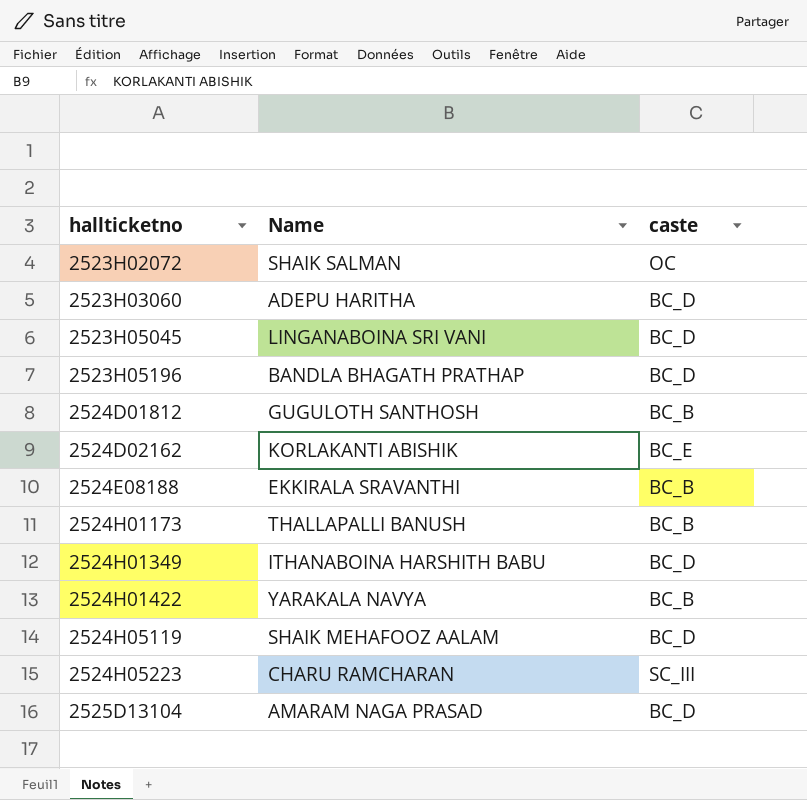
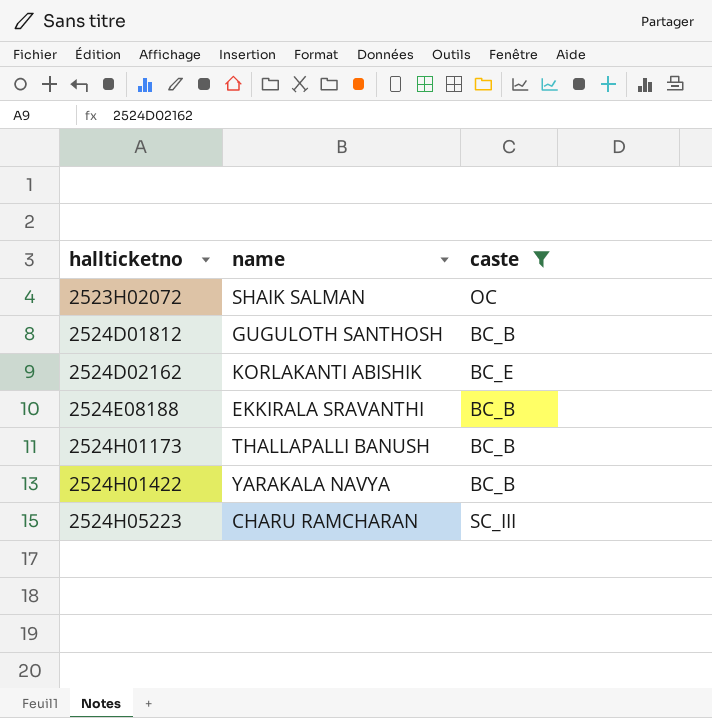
filter: none -> caste != BC_D
column name: Name -> name

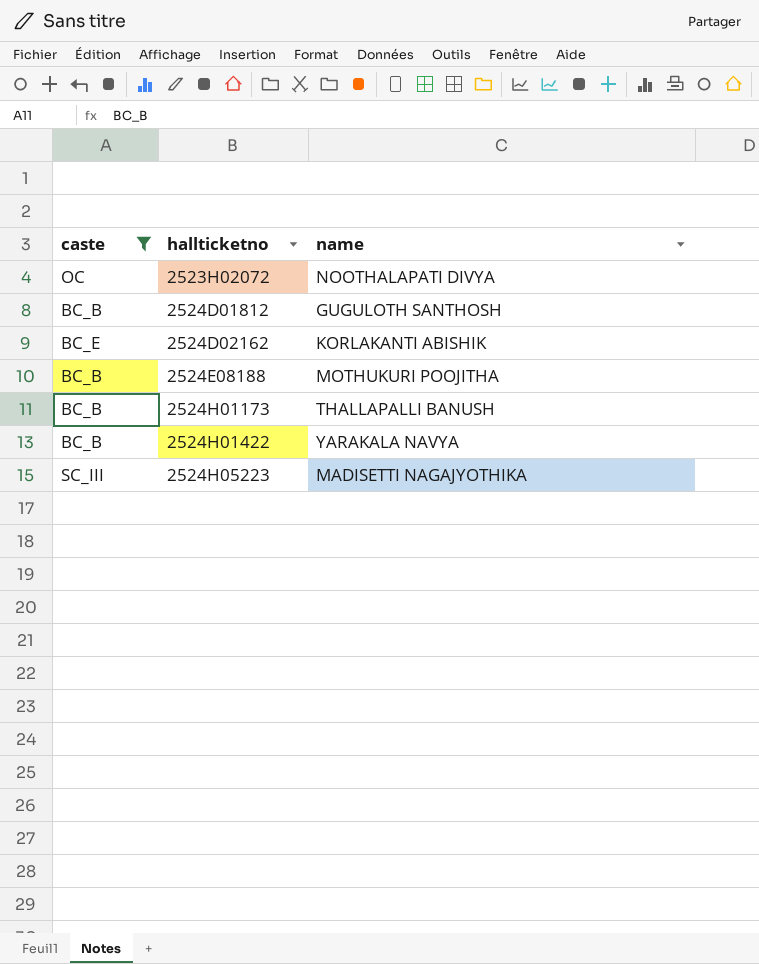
column caste | position: 3 -> 1
2523H02072 | name: SHAIK SALMAN -> NOOTHALAPATI DIVYA
2524E08188 | name: EKKIRALA SRAVANTHI -> MOTHUKURI POOJITHA
2524H05223 | name: CHARU RAMCHARAN -> MADISETTI NAGAJYOTHIKA

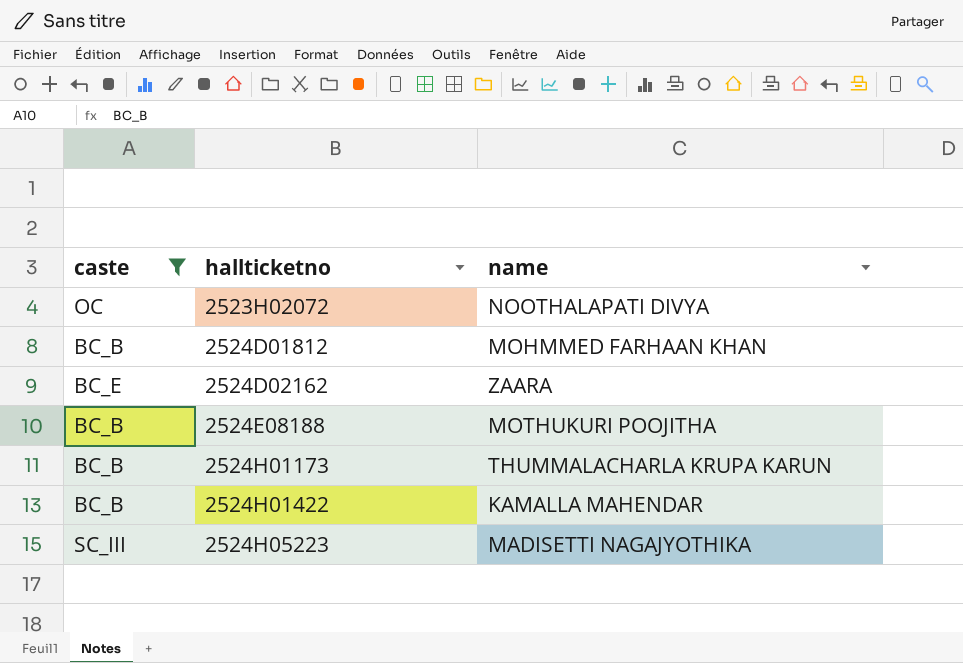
2524D01812 | name: GUGULOTH SANTHOSH -> MOHMMED FARHAAN KHAN
2524D02162 | name: KORLAKANTI ABISHIK -> ZAARA
2524H01173 | name: THALLAPALLI BANUSH -> THUMMALACHARLA KRUPA KARUN
2524H01422 | name: YARAKALA NAVYA -> KAMALLA MAHENDAR

